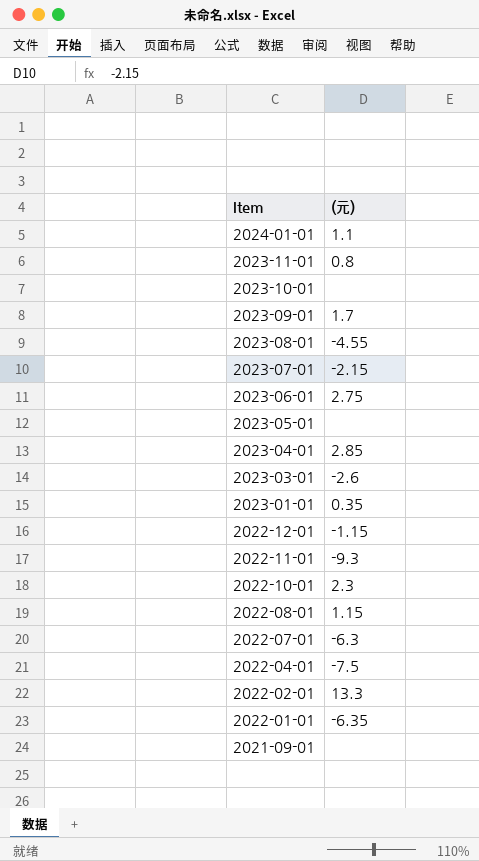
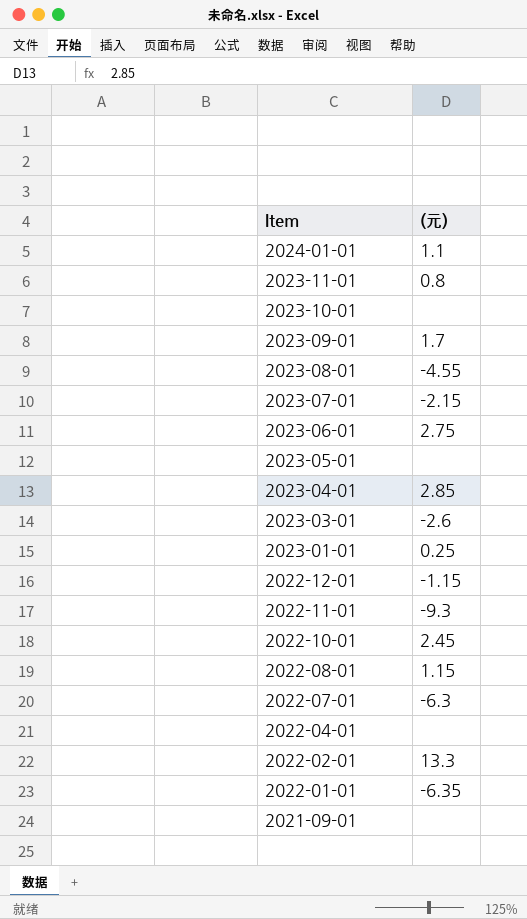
2023-01-01 | (元): 0.35 -> 0.25
2022-10-01 | (元): 2.3 -> 2.45
2022-04-01 | (元): -7.5 -> none

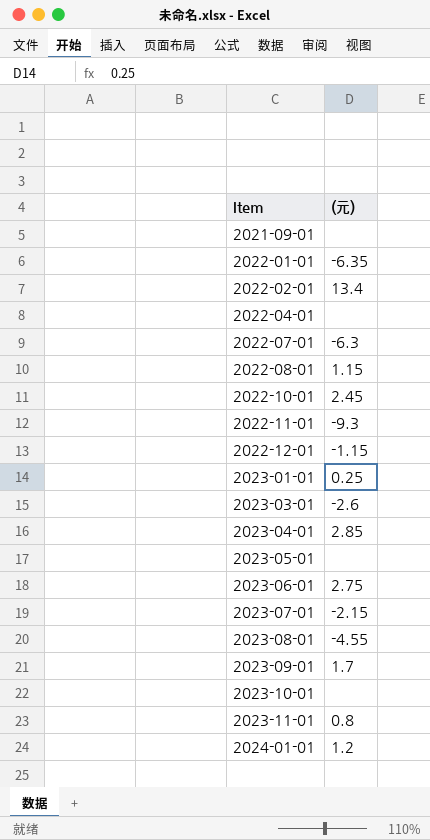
row order: Item descending -> Item ascending
2022-02-01 | (元): 13.3 -> 13.4
2024-01-01 | (元): 1.1 -> 1.2

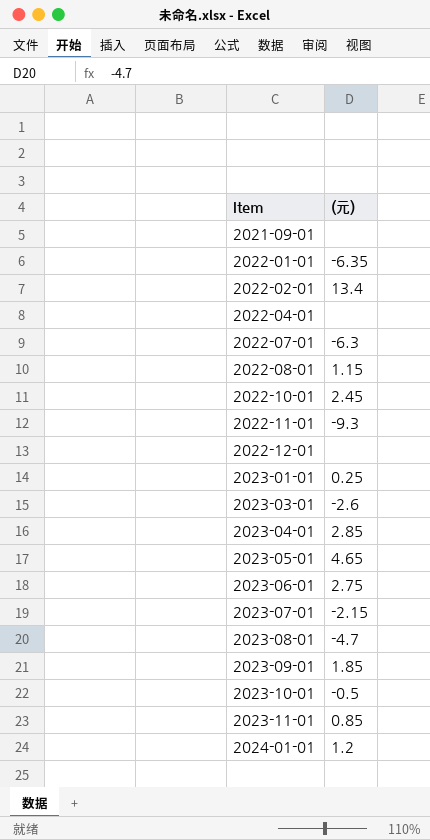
2022-12-01 | (元): -1.15 -> none
2023-05-01 | (元): none -> 4.65
2023-08-01 | (元): -4.55 -> -4.7
2023-09-01 | (元): 1.7 -> 1.85
2023-10-01 | (元): none -> -0.5
2023-11-01 | (元): 0.8 -> 0.85

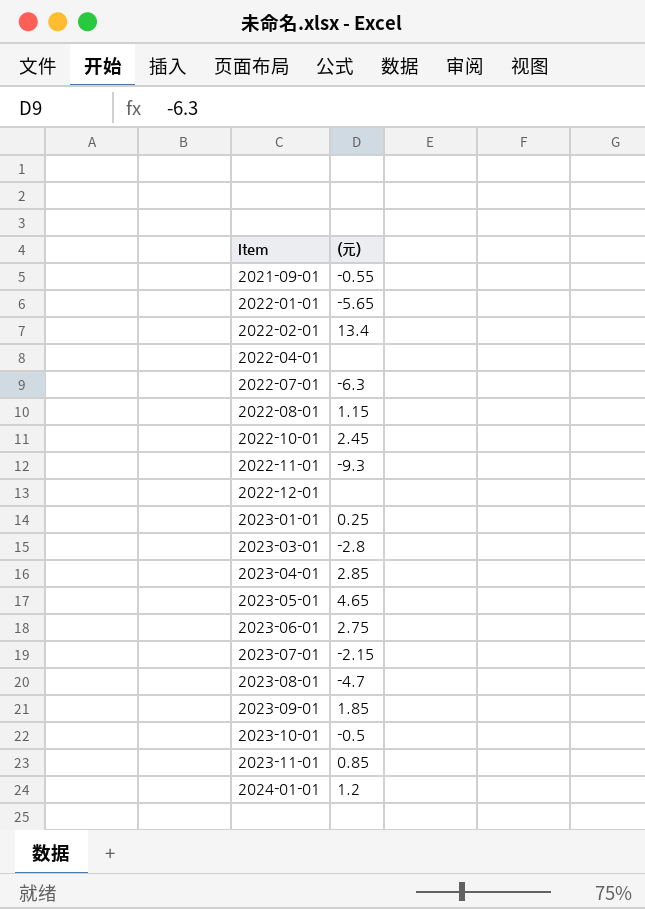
2021-09-01 | (元): none -> -0.55
2022-01-01 | (元): -6.35 -> -5.65
2023-03-01 | (元): -2.6 -> -2.8

